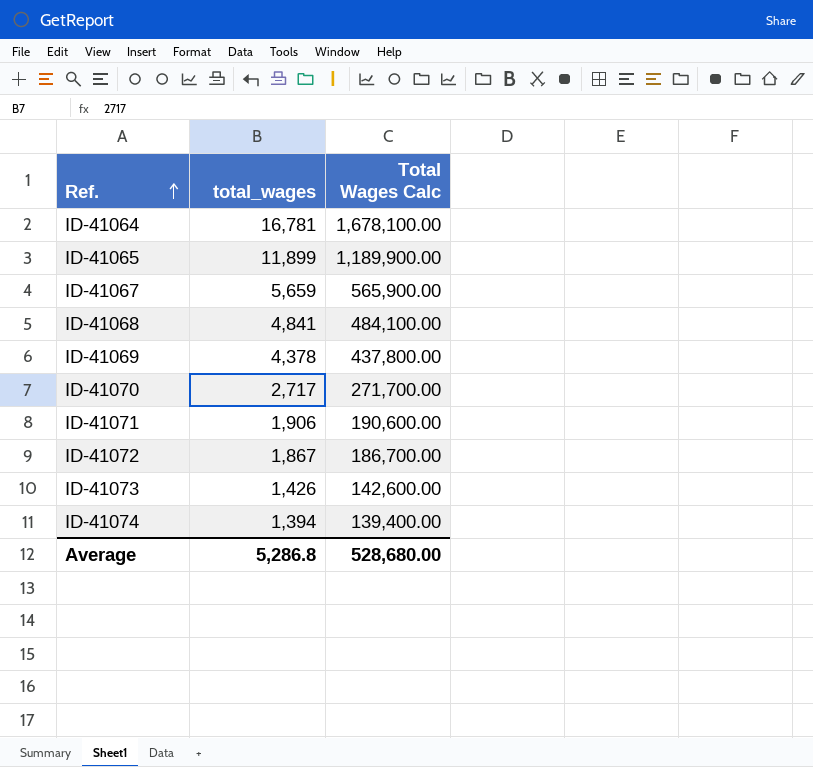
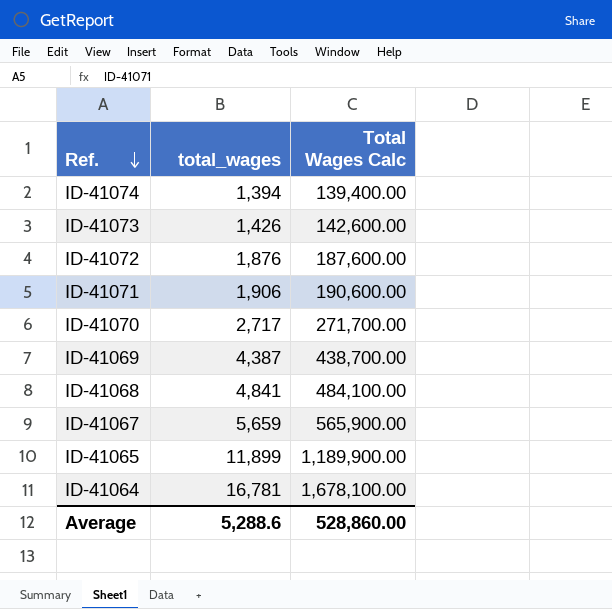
row order: Ref. ascending -> Ref. descending
ID-41072 | total_wages: 1,867 -> 1,876
ID-41072 | Total Wages Calc: 186,700.00 -> 187,600.00
ID-41069 | total_wages: 4,378 -> 4,387
ID-41069 | Total Wages Calc: 437,800.00 -> 438,700.00
Average | total_wages: 5,286.8 -> 5,288.6
Average | Total Wages Calc: 528,680.00 -> 528,860.00

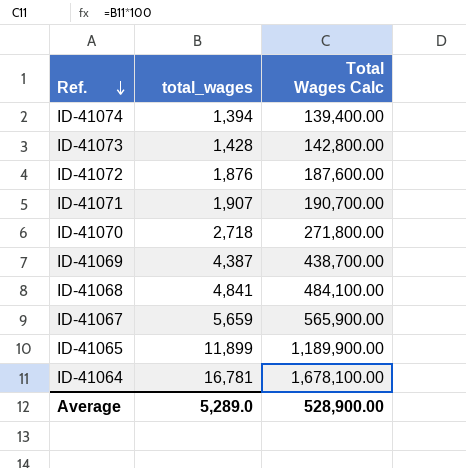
ID-41073 | total_wages: 1,426 -> 1,428
ID-41073 | Total Wages Calc: 142,600.00 -> 142,800.00
ID-41071 | total_wages: 1,906 -> 1,907
ID-41071 | Total Wages Calc: 190,600.00 -> 190,700.00
ID-41070 | total_wages: 2,717 -> 2,718
ID-41070 | Total Wages Calc: 271,700.00 -> 271,800.00
Average | total_wages: 5,288.6 -> 5,289.0
Average | Total Wages Calc: 528,860.00 -> 528,900.00

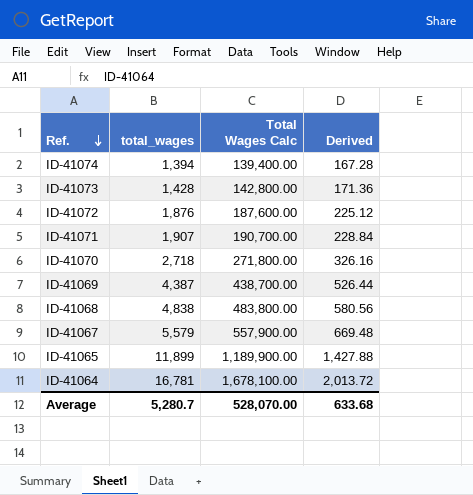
column Derived | formula: none -> [total_wages] * 0.12
ID-41068 | total_wages: 4,841 -> 4,838
ID-41068 | Total Wages Calc: 484,100.00 -> 483,800.00
ID-41067 | total_wages: 5,659 -> 5,579
ID-41067 | Total Wages Calc: 565,900.00 -> 557,900.00
Average | total_wages: 5,289.0 -> 5,280.7
Average | Total Wages Calc: 528,900.00 -> 528,070.00

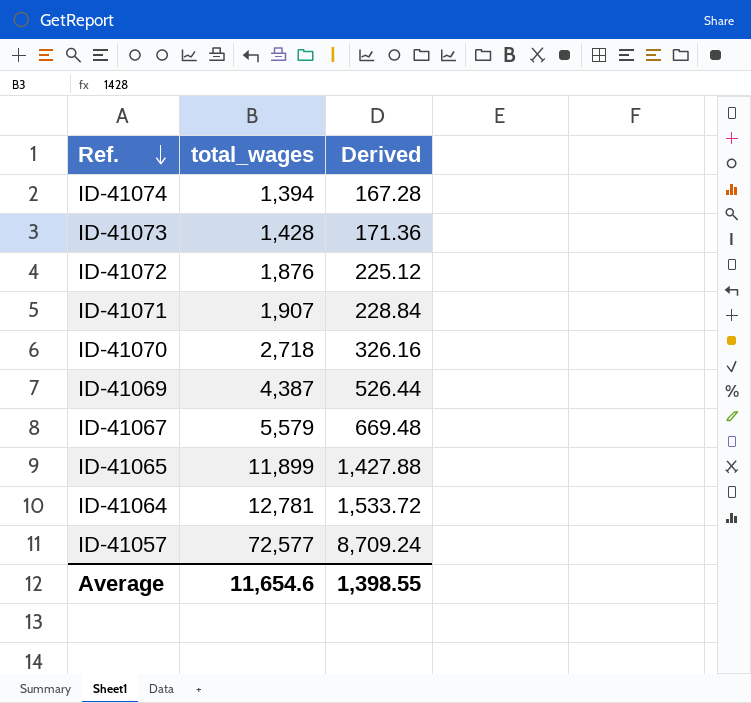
column Total Wages Calc | formula: [total_wages] * 100 -> none
row ID-41068: 4,838 | 483,800.00 | 580.56 -> none
ID-41064 | total_wages: 16,781 -> 12,781
ID-41064 | Derived: 2,013.72 -> 1,533.72
row ID-41057: none -> 72,577 | 8,709.24
Average | total_wages: 5,280.7 -> 11,654.6
Average | Derived: 633.68 -> 1,398.55

